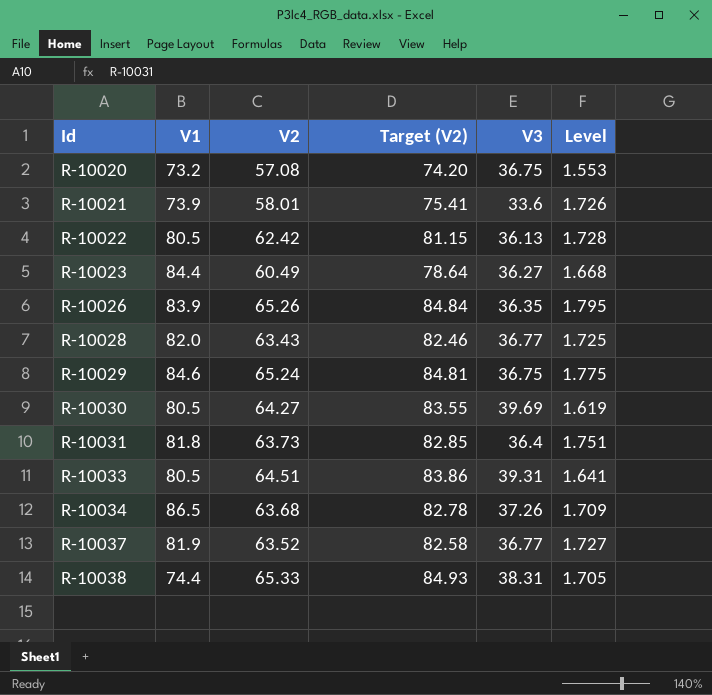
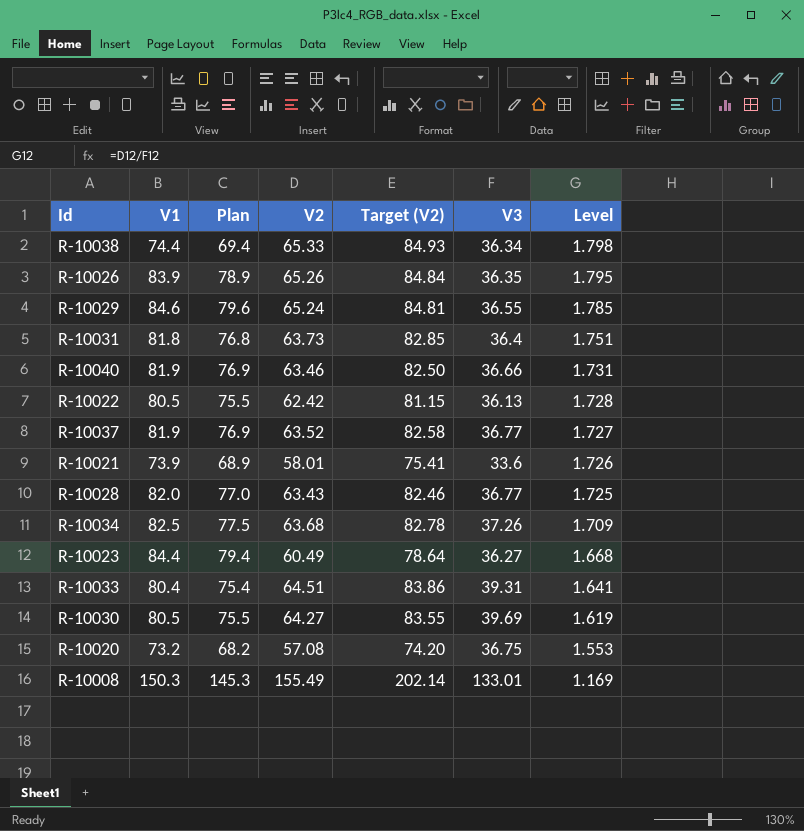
row order: Id ascending -> Level descending
column Plan | formula: none -> [V1] - 5
R-10038 | V3: 38.31 -> 36.34
R-10038 | Level: 1.705 -> 1.798
R-10029 | V3: 36.75 -> 36.55
R-10029 | Level: 1.775 -> 1.785
row R-10040: none -> 81.9 | 76.9 | 63.46 | 82.50 | 36.66 | 1.731
R-10034 | V1: 86.5 -> 82.5
R-10033 | V1: 80.5 -> 80.4
row R-10008: none -> 150.3 | 145.3 | 155.49 | 202.14 | 133.01 | 1.169

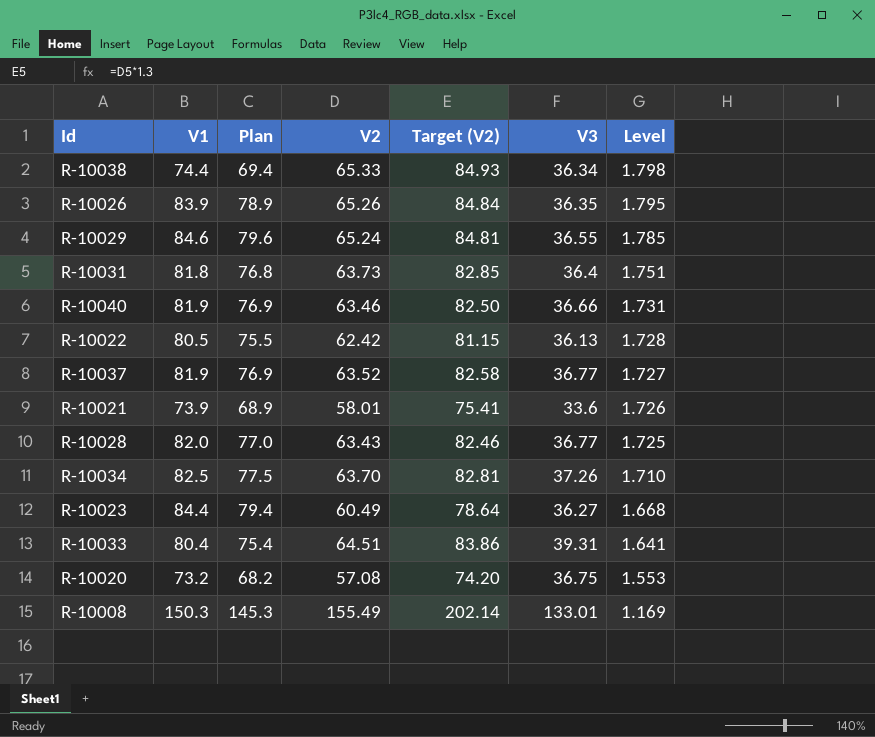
row R-10030: 80.5 | 75.5 | 64.27 | 83.55 | 39.69 | 1.619 -> none
R-10034 | V2: 63.68 -> 63.70
R-10034 | Target (V2): 82.78 -> 82.81
R-10034 | Level: 1.709 -> 1.710

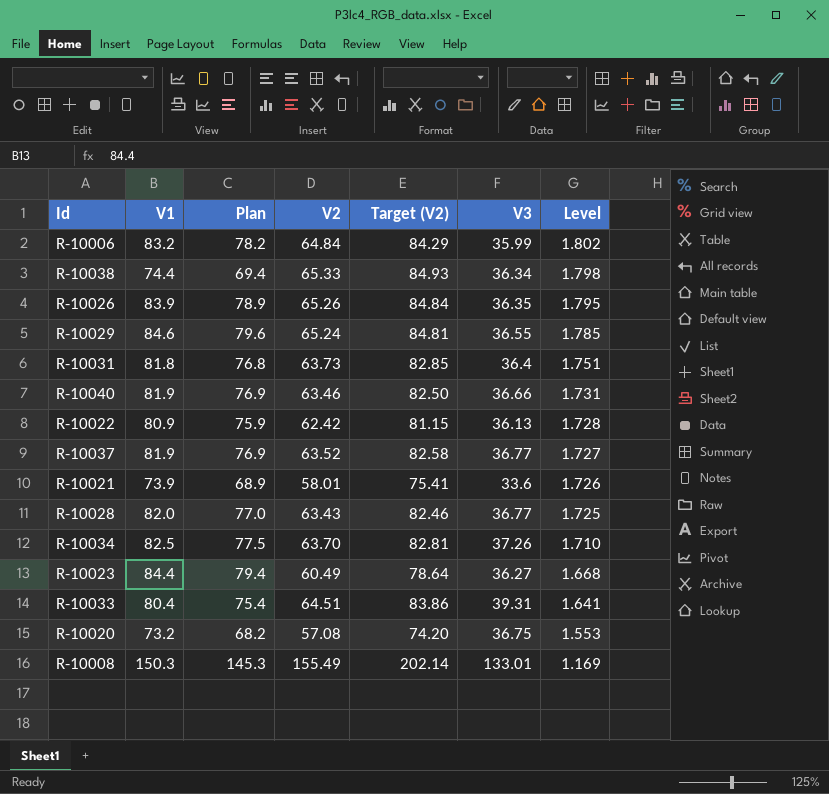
row R-10006: none -> 83.2 | 78.2 | 64.84 | 84.29 | 35.99 | 1.802
R-10022 | V1: 80.5 -> 80.9
R-10022 | Plan: 75.5 -> 75.9

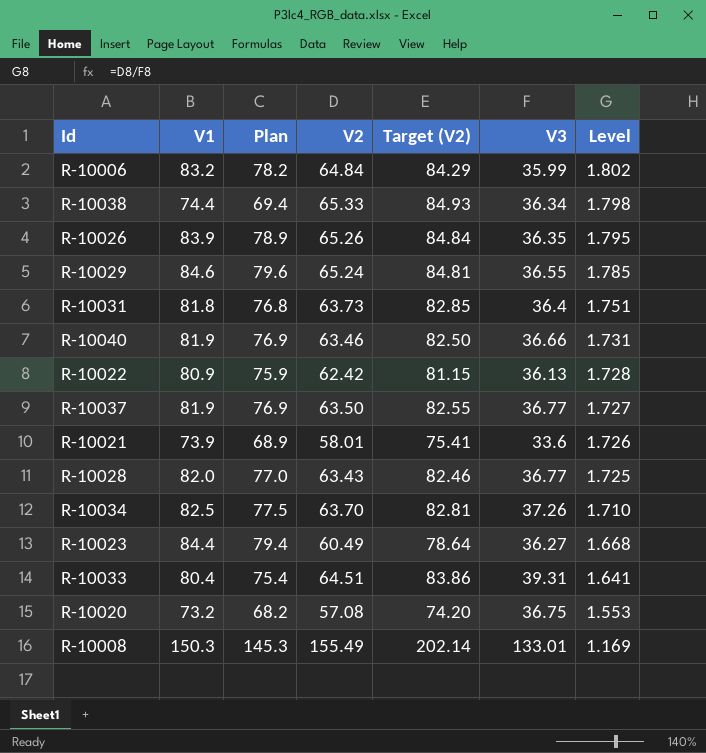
R-10037 | V2: 63.52 -> 63.50
R-10037 | Target (V2): 82.58 -> 82.55

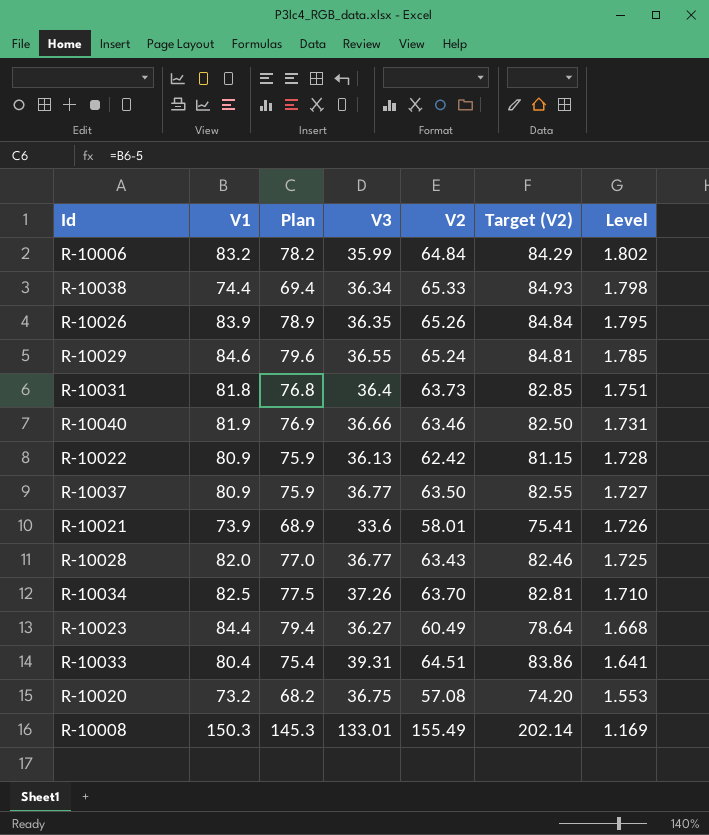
column V3 | position: 6 -> 4
R-10037 | V1: 81.9 -> 80.9
R-10037 | Plan: 76.9 -> 75.9

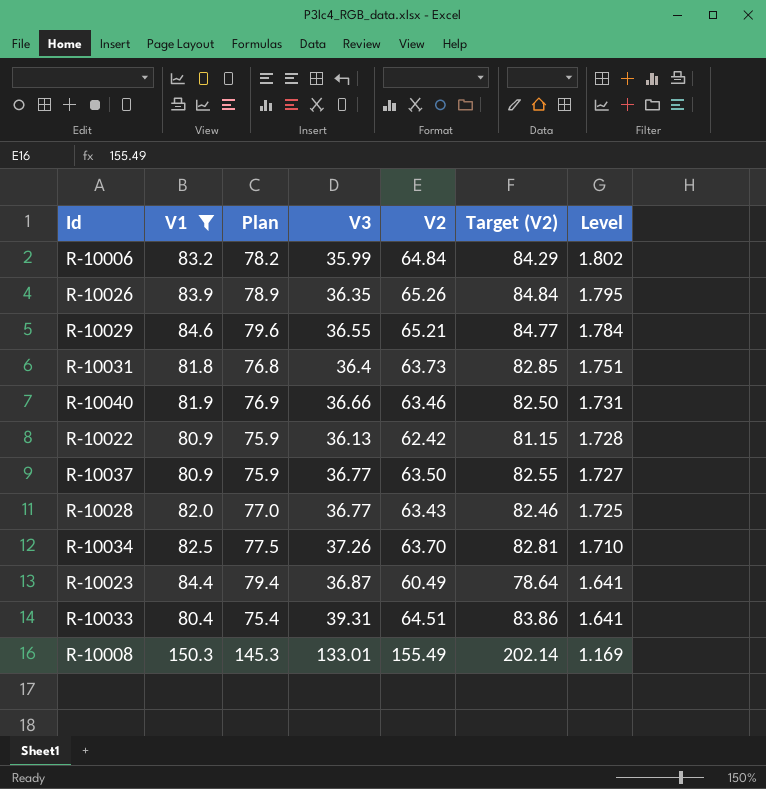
filter: none -> V1 >= 80.4
R-10029 | V2: 65.24 -> 65.21
R-10029 | Target (V2): 84.81 -> 84.77
R-10029 | Level: 1.785 -> 1.784
R-10023 | V3: 36.27 -> 36.87
R-10023 | Level: 1.668 -> 1.641

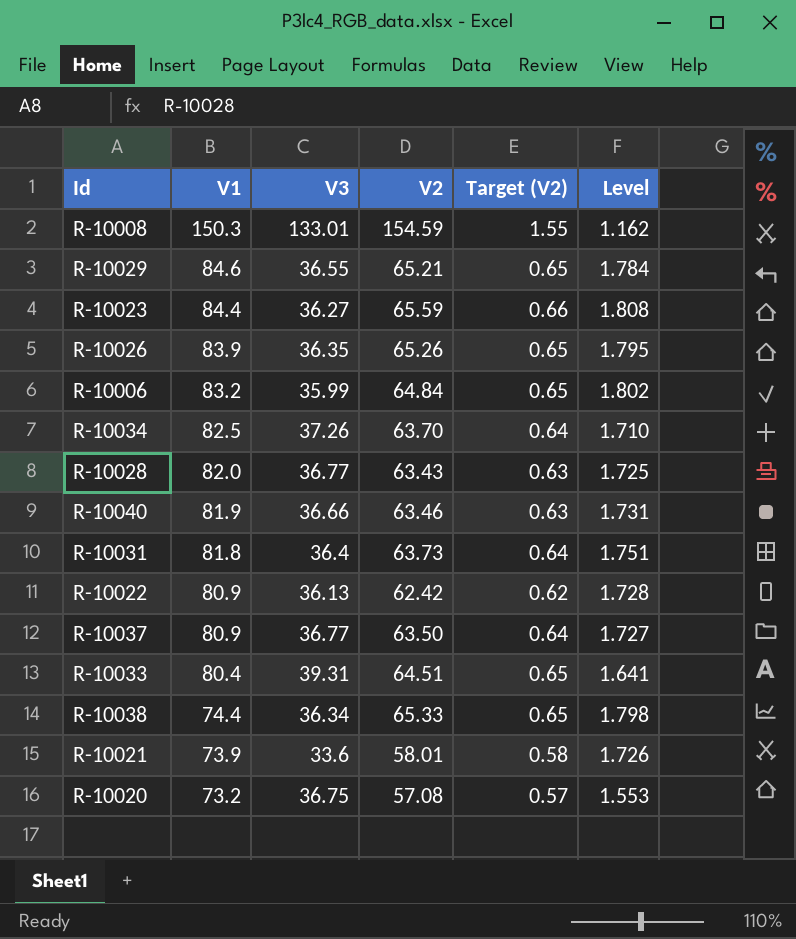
filter: V1 >= 80.4 -> none
row order: Level descending -> V1 descending
column Plan | formula: [V1] - 5 -> none
column Target (V2) | formula: [V2] * 1.3 -> [V2] * 0.01
R-10008 | V2: 155.49 -> 154.59
R-10008 | Level: 1.169 -> 1.162
R-10023 | V3: 36.87 -> 36.27
R-10023 | V2: 60.49 -> 65.59
R-10023 | Level: 1.641 -> 1.808

